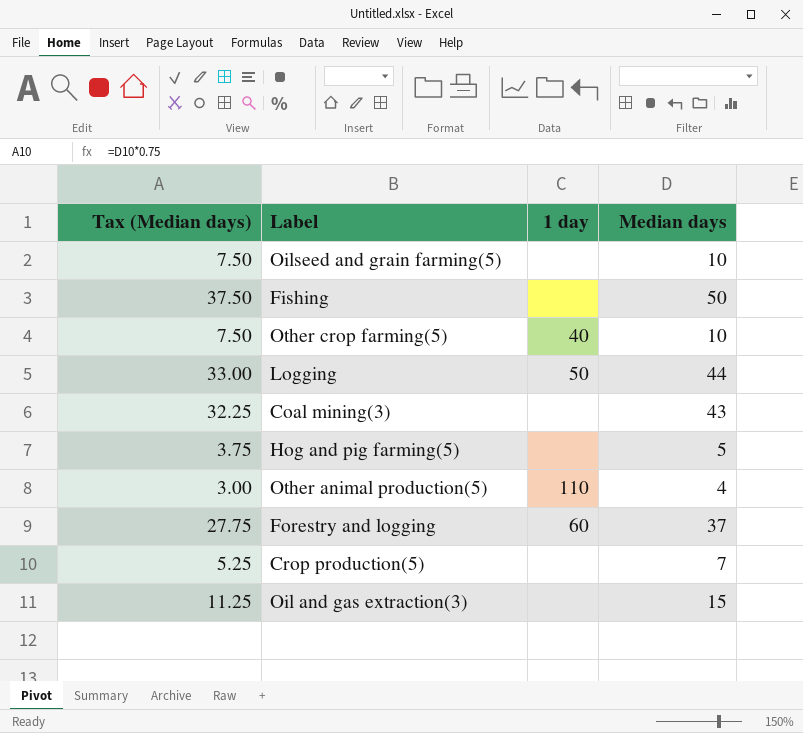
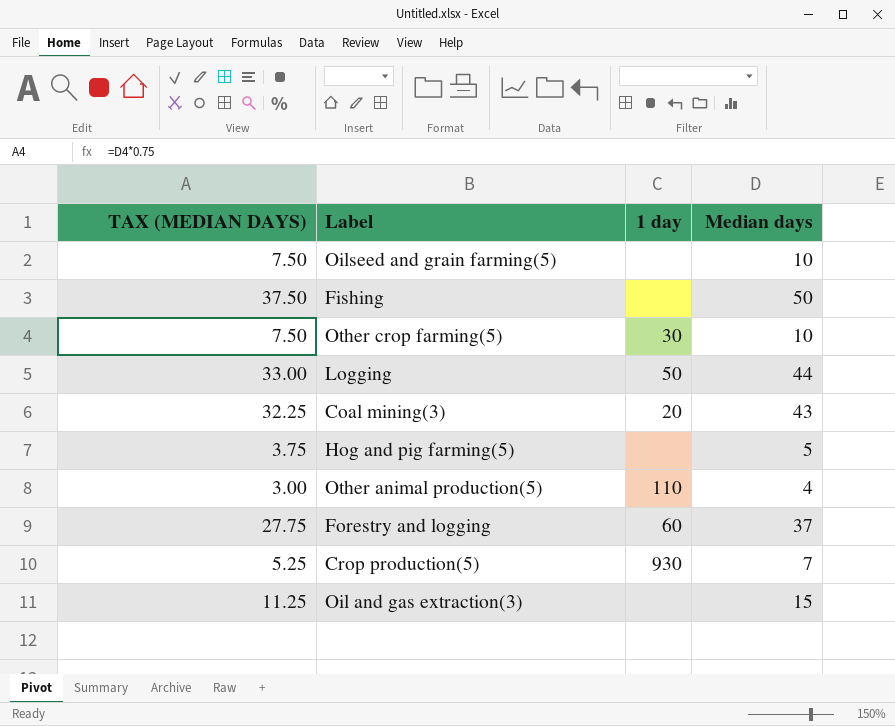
column name: Tax (Median days) -> TAX (MEDIAN DAYS)
Other crop farming(5) | 1 day: 40 -> 30
Coal mining(3) | 1 day: none -> 20
Crop production(5) | 1 day: none -> 930

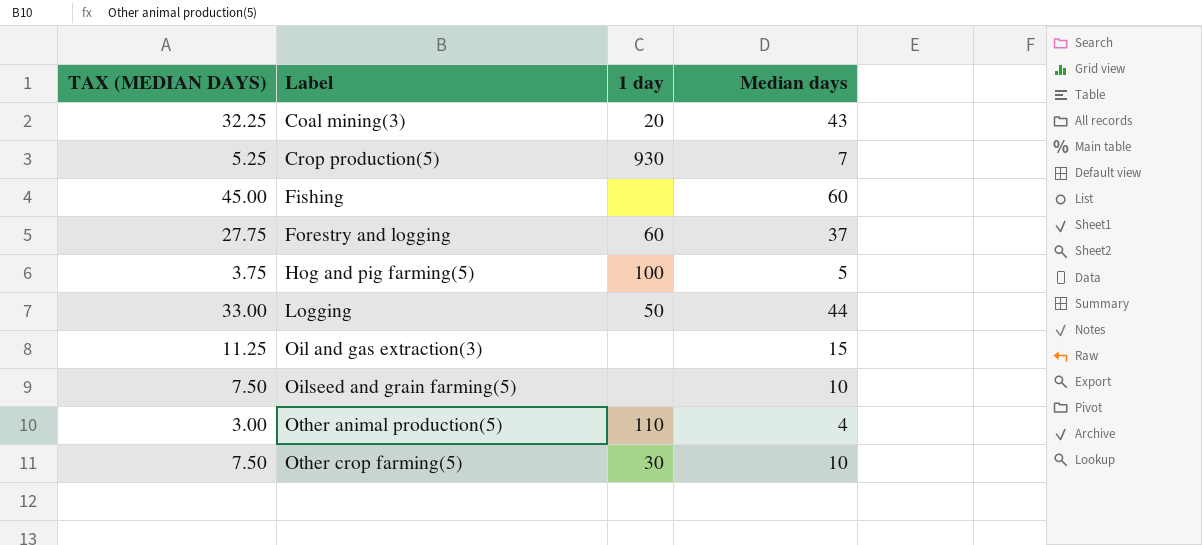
row order: none -> Label ascending
Fishing | TAX (MEDIAN DAYS): 37.50 -> 45.00
Fishing | Median days: 50 -> 60
Hog and pig farming(5) | 1 day: none -> 100

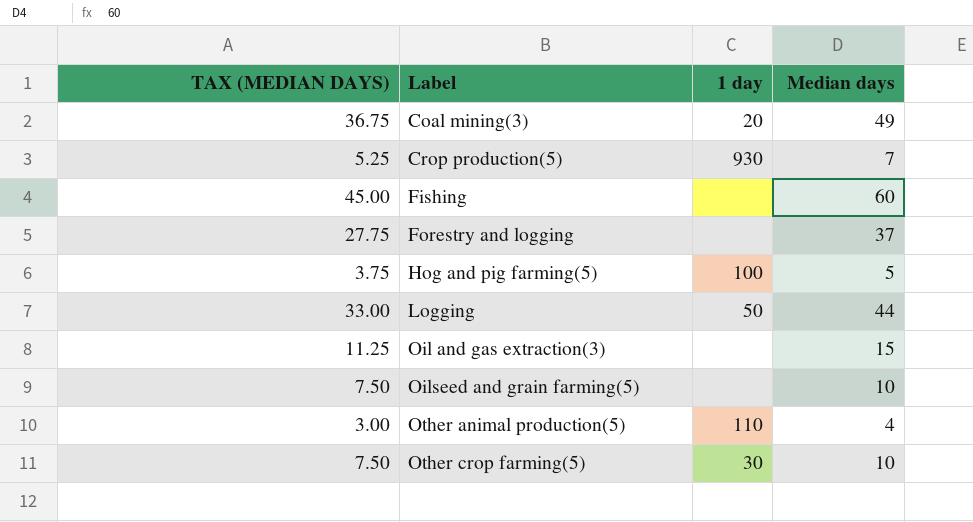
Coal mining(3) | TAX (MEDIAN DAYS): 32.25 -> 36.75
Coal mining(3) | Median days: 43 -> 49
Forestry and logging | 1 day: 60 -> none

